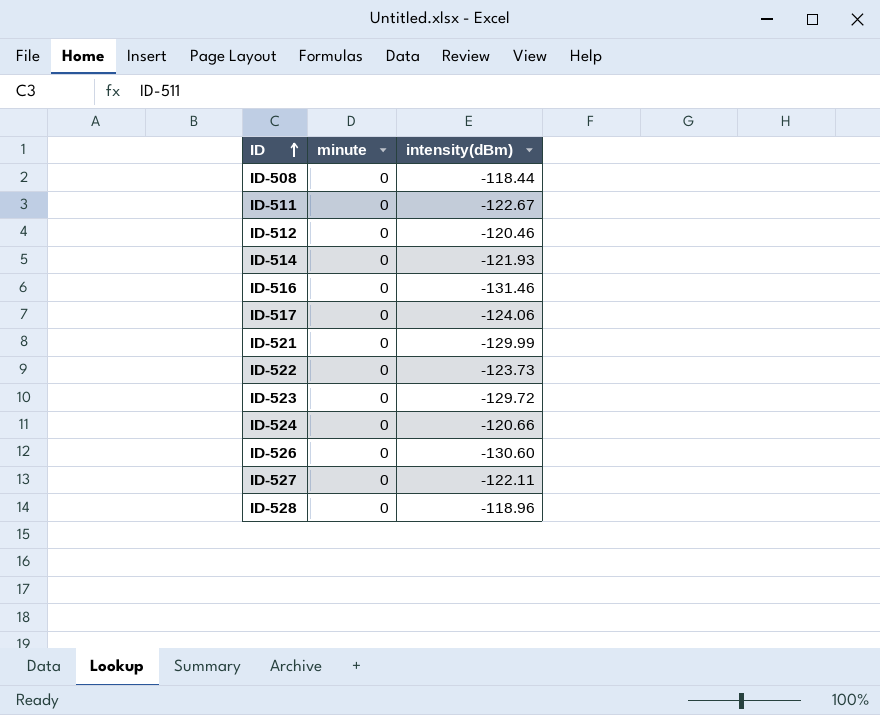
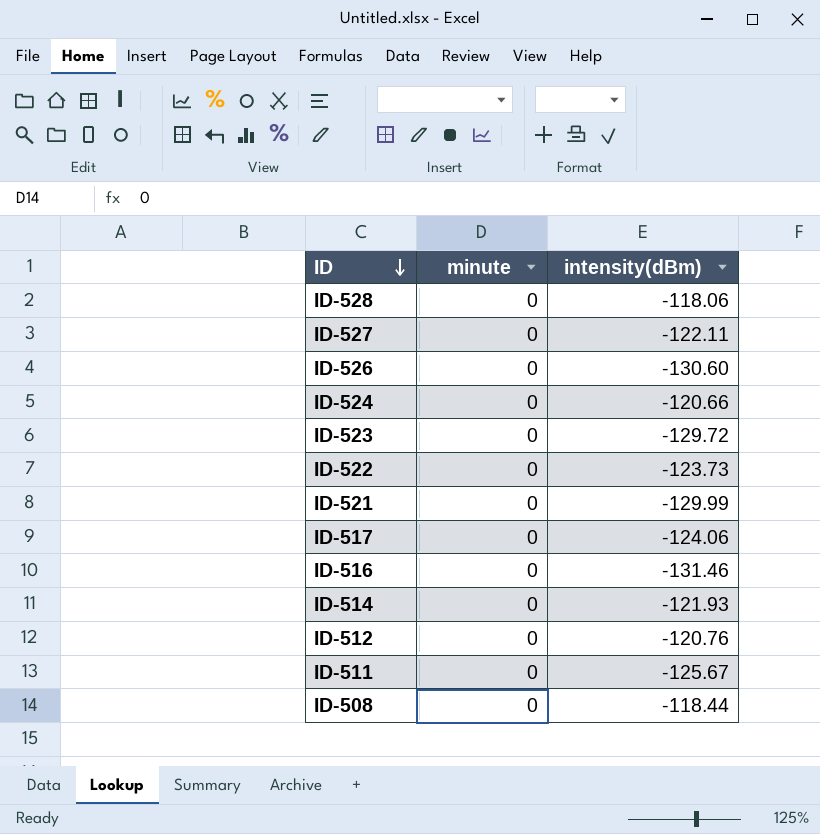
row order: ID ascending -> ID descending
ID-528 | intensity(dBm): -118.96 -> -118.06
ID-512 | intensity(dBm): -120.46 -> -120.76
ID-511 | intensity(dBm): -122.67 -> -125.67

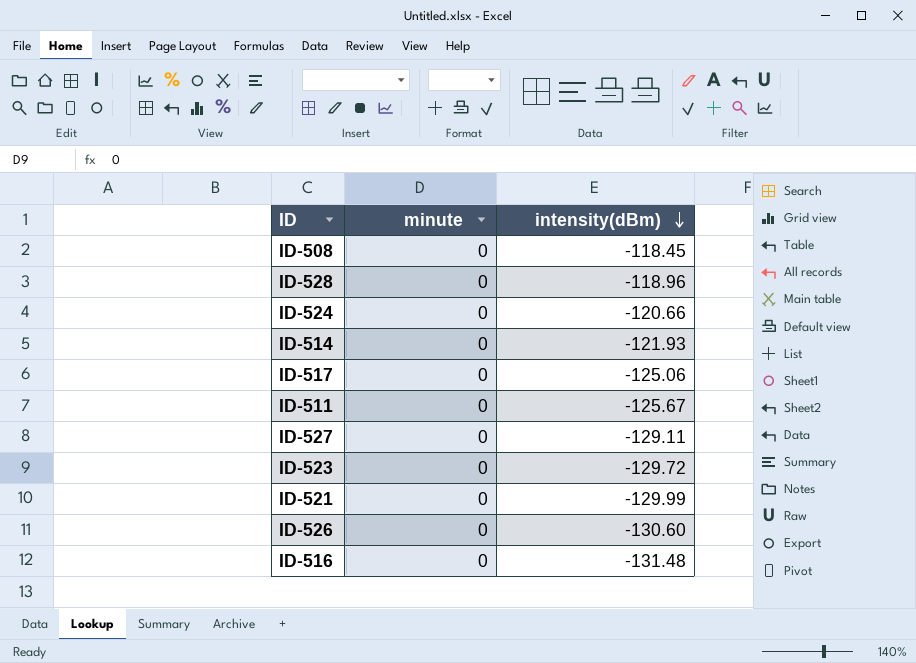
row order: ID descending -> intensity(dBm) descending
row ID-522: 0 | -123.73 -> none
row ID-512: 0 | -120.76 -> none
ID-508 | intensity(dBm): -118.44 -> -118.45
ID-528 | intensity(dBm): -118.06 -> -118.96
ID-517 | intensity(dBm): -124.06 -> -125.06
ID-527 | intensity(dBm): -122.11 -> -129.11
ID-516 | intensity(dBm): -131.46 -> -131.48

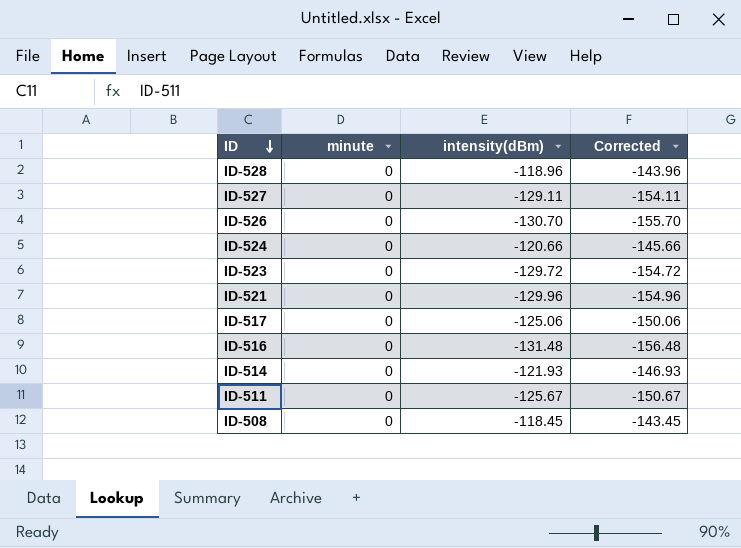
row order: intensity(dBm) descending -> ID descending
column Corrected | formula: none -> [intensity(dBm)] - 25
ID-526 | intensity(dBm): -130.60 -> -130.70
ID-521 | intensity(dBm): -129.99 -> -129.96

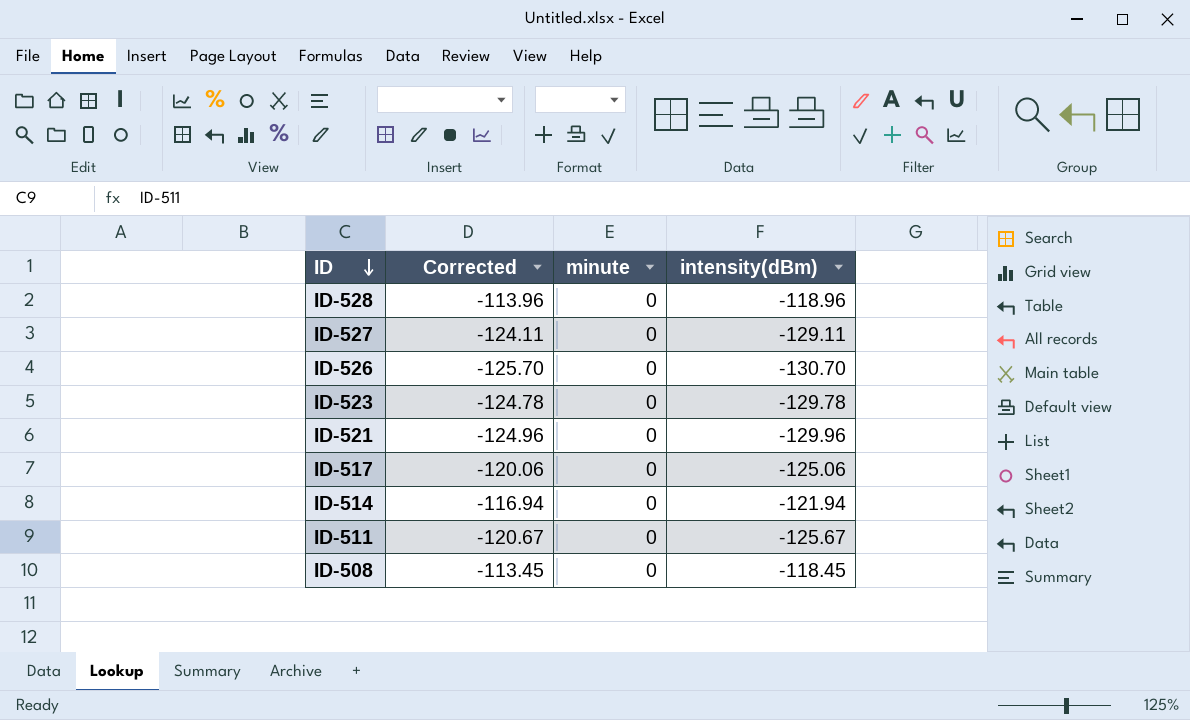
column Corrected | formula: [intensity(dBm)] - 25 -> [intensity(dBm)] + 5
column Corrected | position: 4 -> 2
row ID-524: 0 | -120.66 | -145.66 -> none
row ID-516: 0 | -131.48 | -156.48 -> none
ID-523 | intensity(dBm): -129.72 -> -129.78
ID-514 | intensity(dBm): -121.93 -> -121.94

